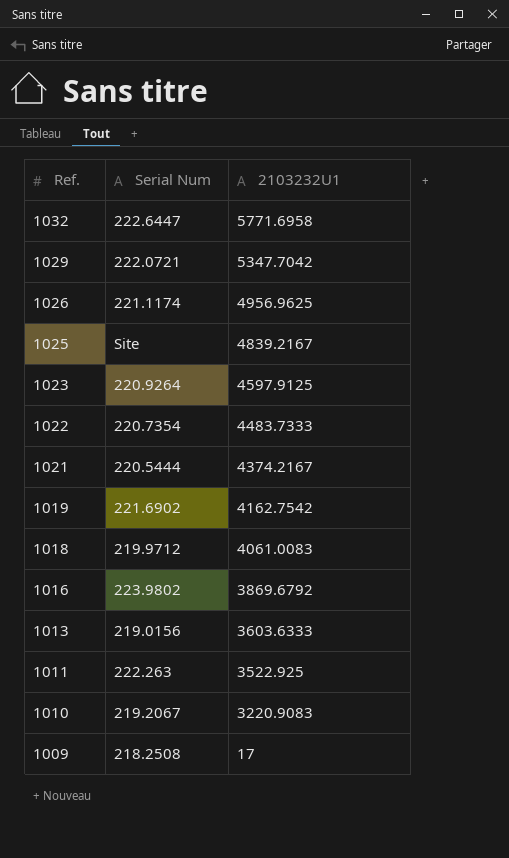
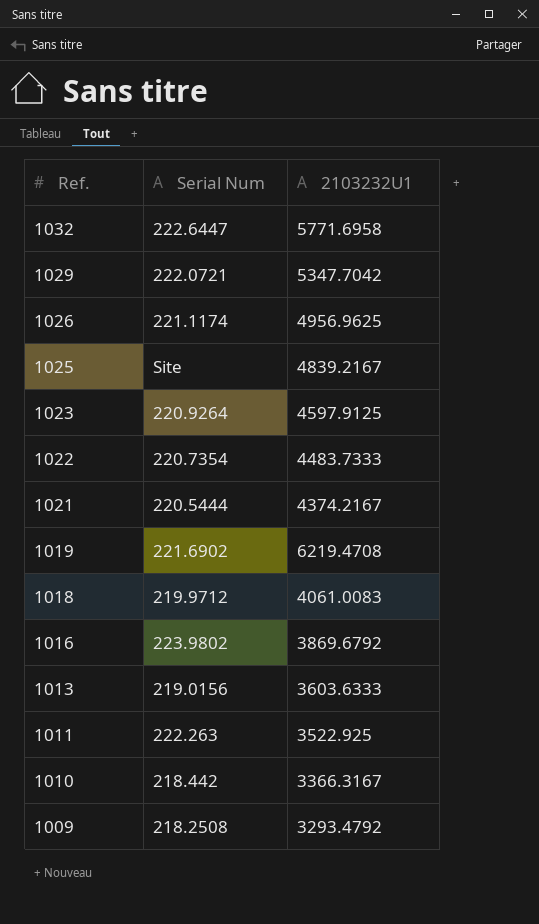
1019 | 2103232U1: 4162.7542 -> 6219.4708
1010 | Serial Num: 219.2067 -> 218.442
1010 | 2103232U1: 3220.9083 -> 3366.3167
1009 | 2103232U1: 17 -> 3293.4792

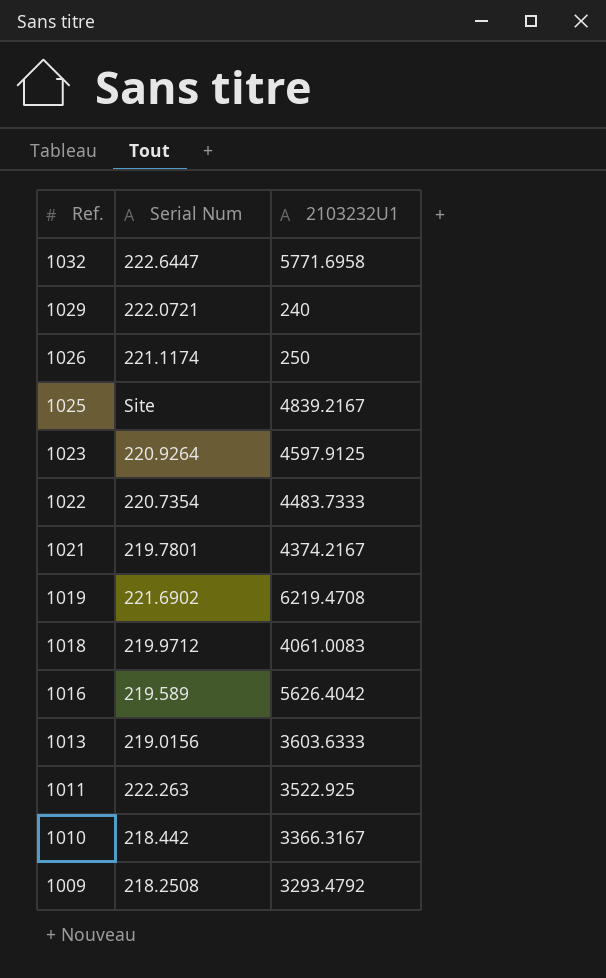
1029 | 2103232U1: 5347.7042 -> 240
1026 | 2103232U1: 4956.9625 -> 250
1021 | Serial Num: 220.5444 -> 219.7801
1016 | Serial Num: 223.9802 -> 219.589
1016 | 2103232U1: 3869.6792 -> 5626.4042

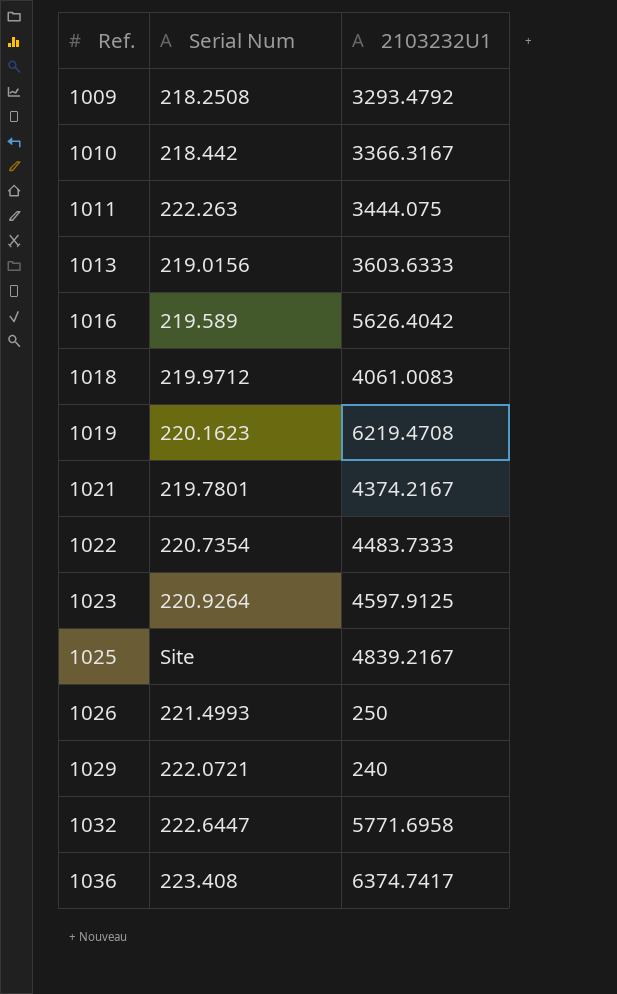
row order: Ref. descending -> Ref. ascending
1011 | 2103232U1: 3522.925 -> 3444.075
1019 | Serial Num: 221.6902 -> 220.1623
1026 | Serial Num: 221.1174 -> 221.4993
row 1036: none -> 223.408 | 6374.7417

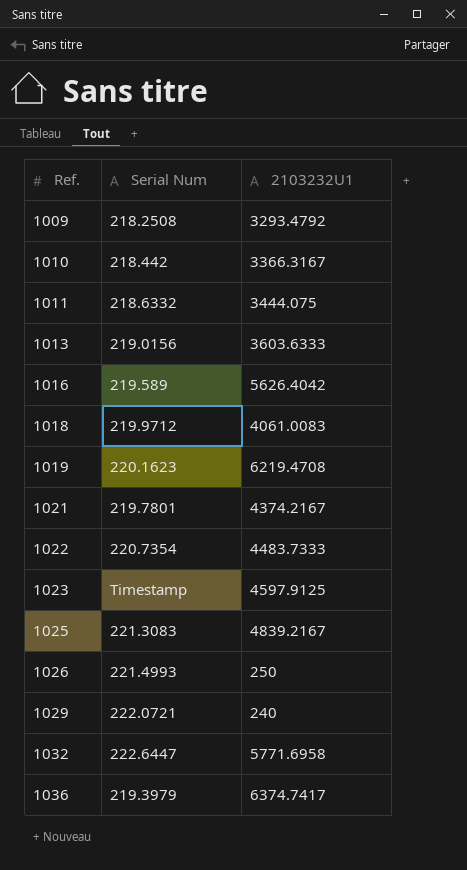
1011 | Serial Num: 222.263 -> 218.6332
1023 | Serial Num: 220.9264 -> Timestamp
1025 | Serial Num: Site -> 221.3083
1036 | Serial Num: 223.408 -> 219.3979

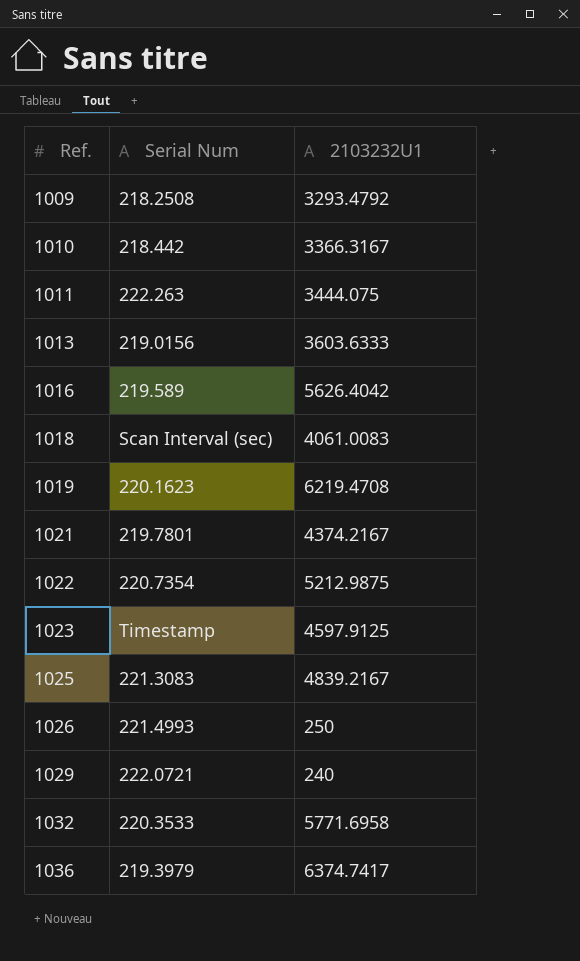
1011 | Serial Num: 218.6332 -> 222.263
1018 | Serial Num: 219.9712 -> Scan Interval (sec)
1022 | 2103232U1: 4483.7333 -> 5212.9875
1032 | Serial Num: 222.6447 -> 220.3533

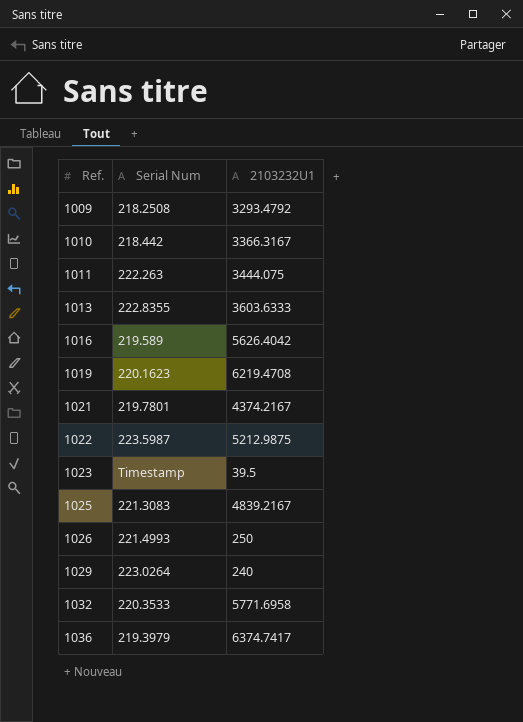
row 1018: Scan Interval (sec) | 4061.0083 -> none
1013 | Serial Num: 219.0156 -> 222.8355
1022 | Serial Num: 220.7354 -> 223.5987
1023 | 2103232U1: 4597.9125 -> 39.5
1029 | Serial Num: 222.0721 -> 223.0264

